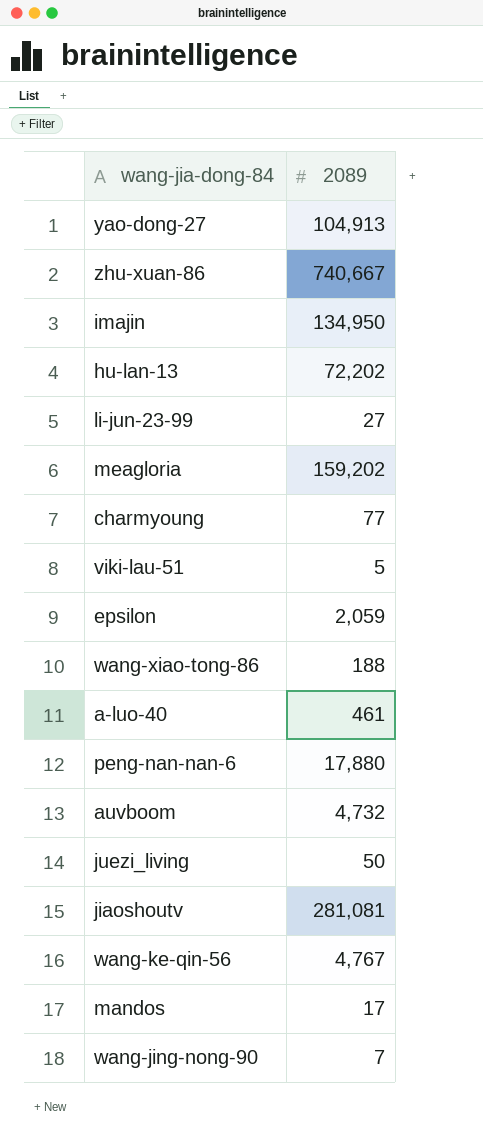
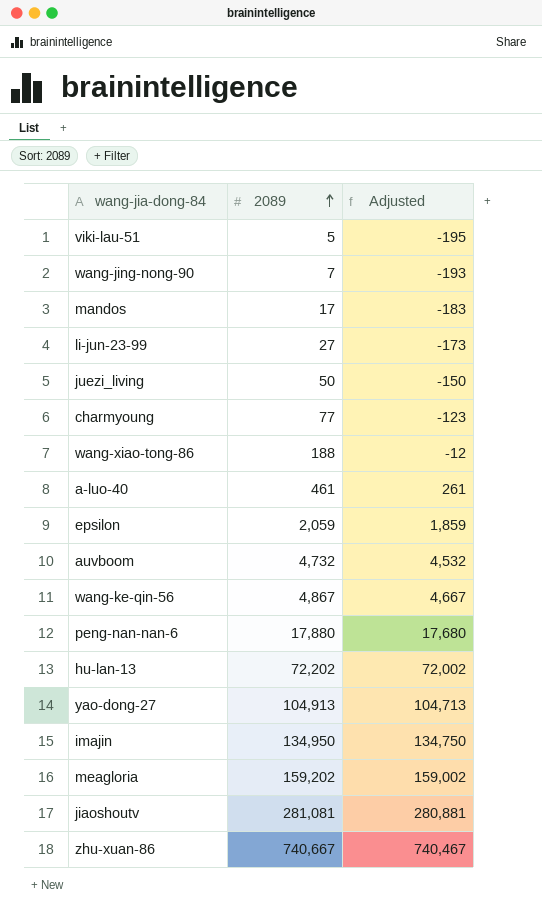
row order: none -> 2089 ascending
column Adjusted | formula: none -> [2089] - 200
wang-ke-qin-56 | 2089: 4,767 -> 4,867

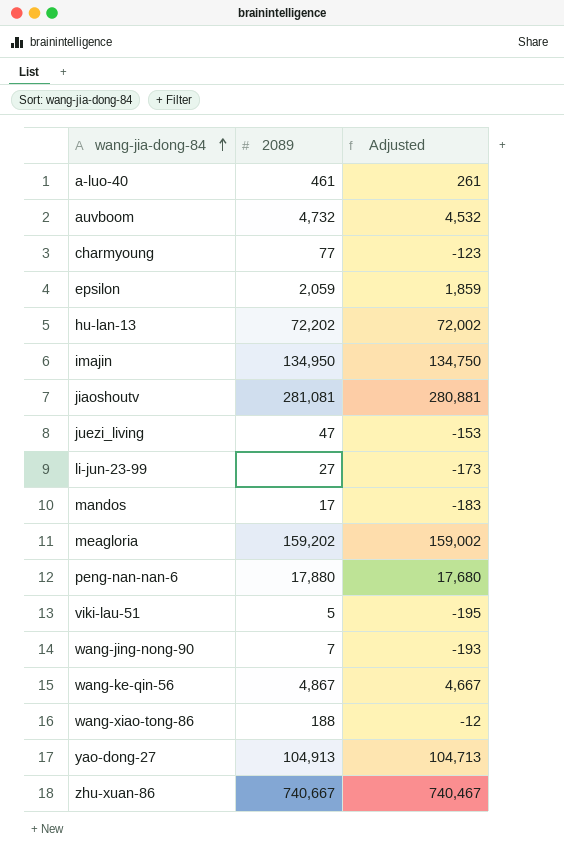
row order: 2089 ascending -> wang-jia-dong-84 ascending
juezi_living | 2089: 50 -> 47
juezi_living | Adjusted: -150 -> -153

